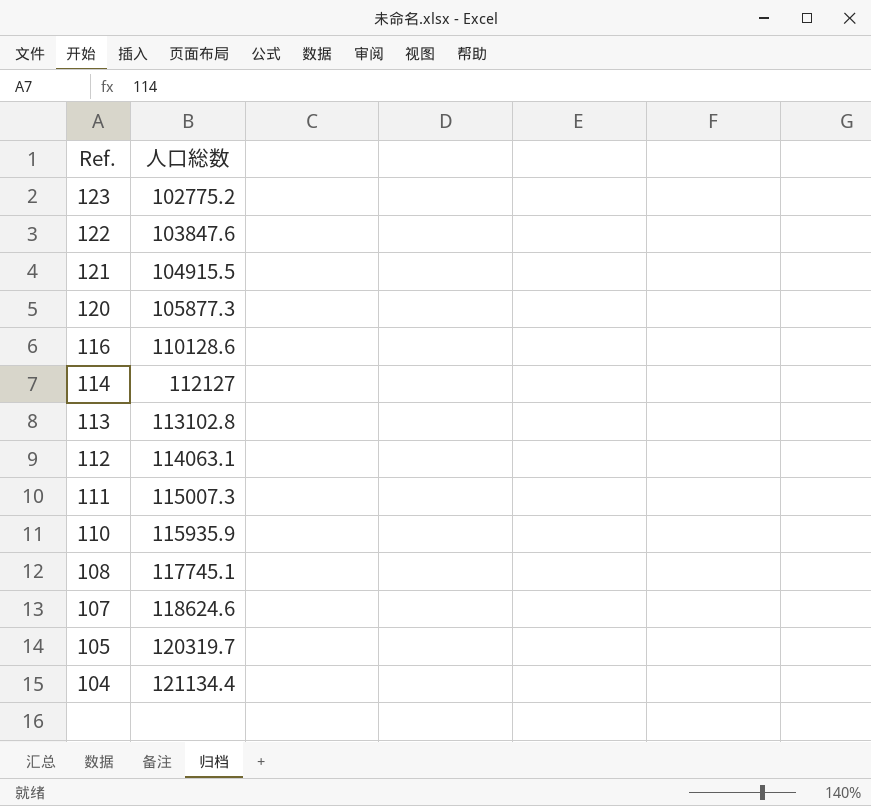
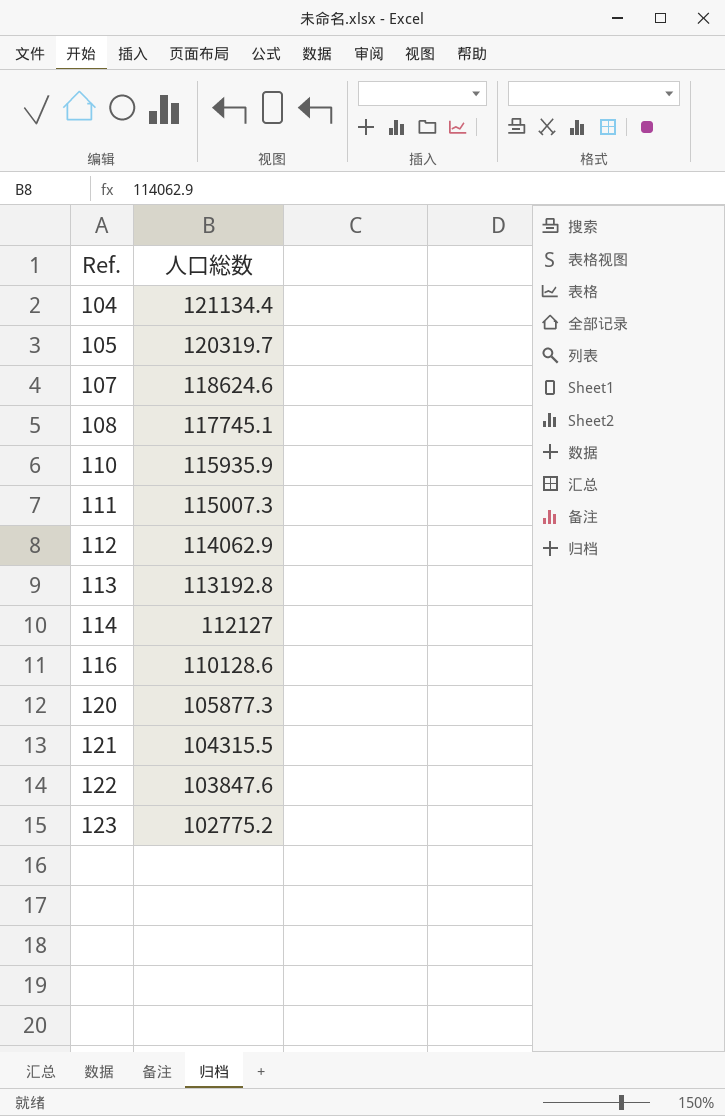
row order: Ref. descending -> Ref. ascending
112 | 人口総数: 114063.1 -> 114062.9
113 | 人口総数: 113102.8 -> 113192.8
121 | 人口総数: 104915.5 -> 104315.5

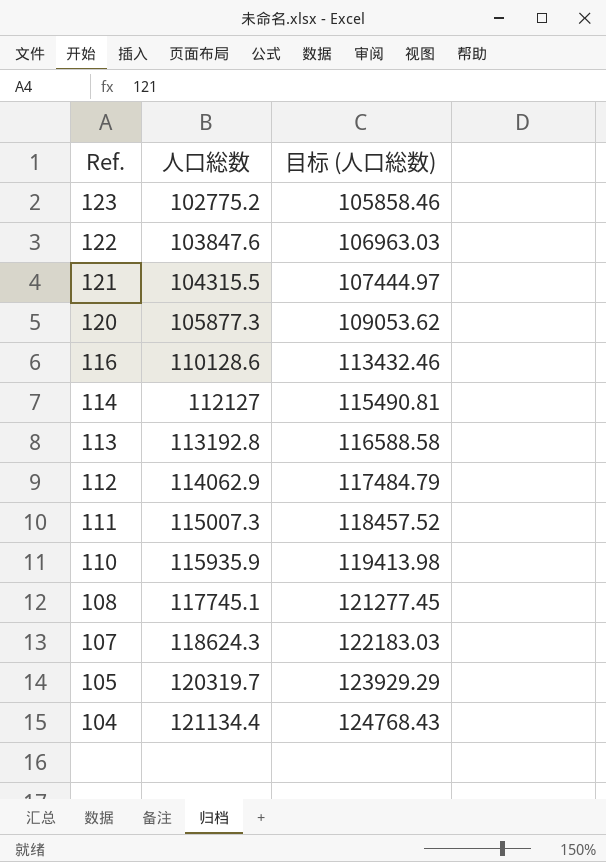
row order: Ref. ascending -> Ref. descending
column 目标 (人口総数) | formula: none -> [人口総数] * 1.03
107 | 人口総数: 118624.6 -> 118624.3

